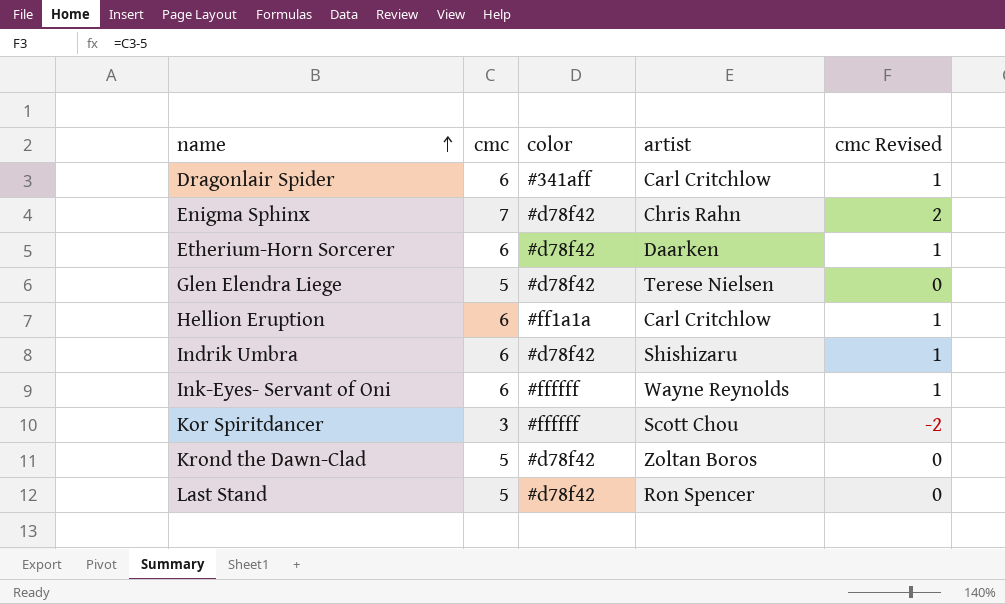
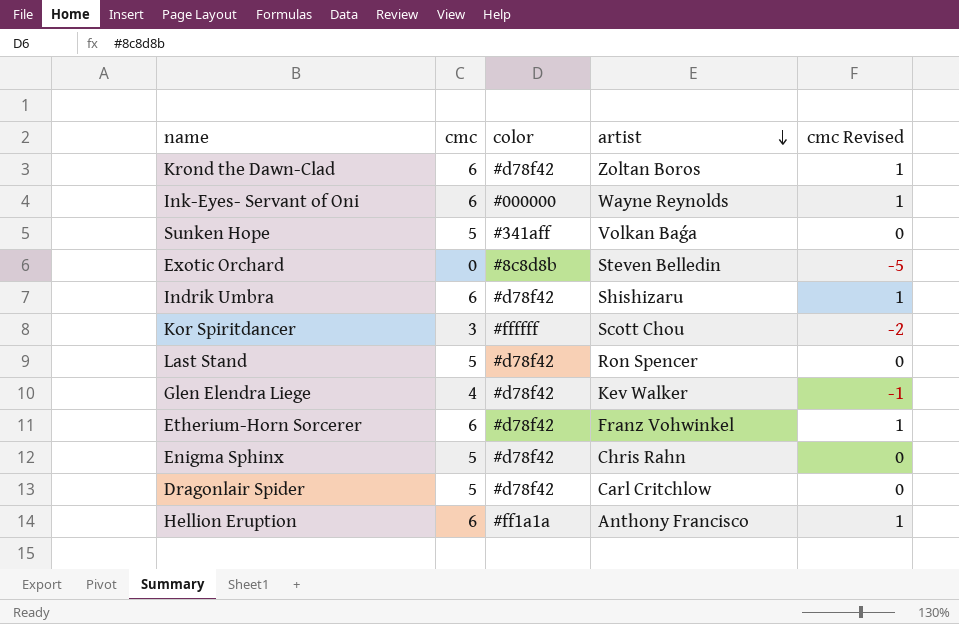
row order: name ascending -> artist descending
Krond the Dawn-Clad | cmc: 5 -> 6
Krond the Dawn-Clad | cmc Revised: 0 -> 1
Ink-Eyes- Servant of Oni | color: #ffffff -> #000000
row Sunken Hope: none -> 5 | #341aff | Volkan Baǵa | 0
row Exotic Orchard: none -> 0 | #8c8d8b | Steven Belledin | -5
Glen Elendra Liege | cmc: 5 -> 4
Glen Elendra Liege | artist: Terese Nielsen -> Kev Walker
Glen Elendra Liege | cmc Revised: 0 -> -1
Etherium-Horn Sorcerer | artist: Daarken -> Franz Vohwinkel
Enigma Sphinx | cmc: 7 -> 5
Enigma Sphinx | cmc Revised: 2 -> 0
Dragonlair Spider | cmc: 6 -> 5
Dragonlair Spider | color: #341aff -> #d78f42
Dragonlair Spider | cmc Revised: 1 -> 0
Hellion Eruption | artist: Carl Critchlow -> Anthony Francisco

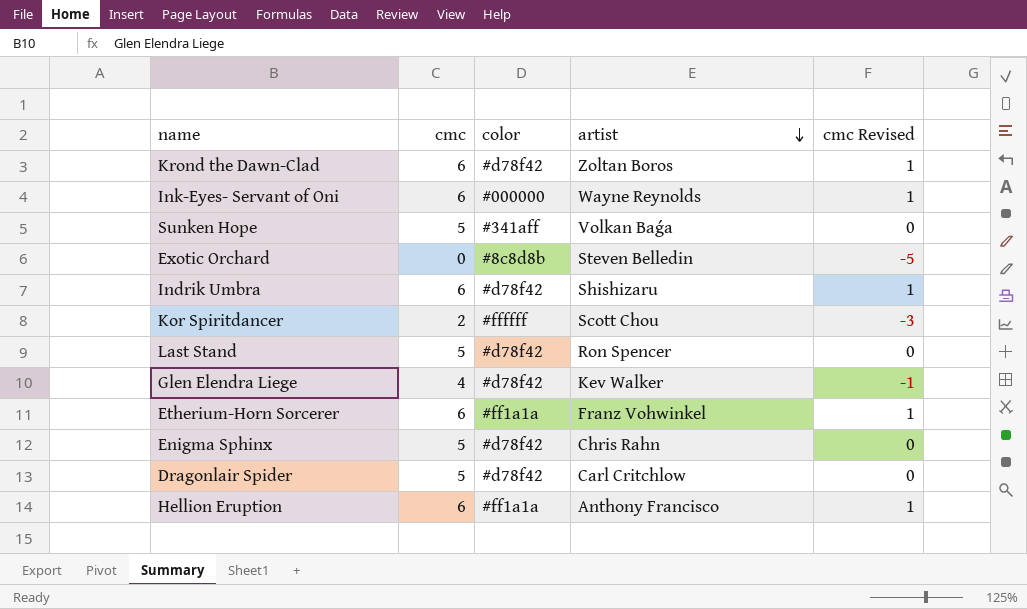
Kor Spiritdancer | cmc: 3 -> 2
Kor Spiritdancer | cmc Revised: -2 -> -3
Etherium-Horn Sorcerer | color: #d78f42 -> #ff1a1a

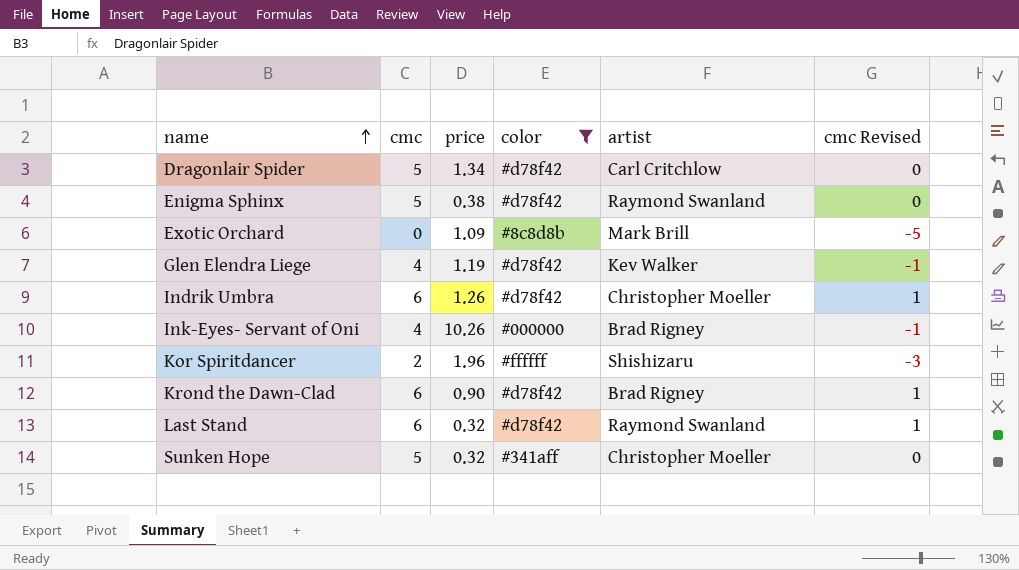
filter: none -> color != #ff1a1a
row order: artist descending -> name ascending
column price | position: none -> 3
Enigma Sphinx | artist: Chris Rahn -> Raymond Swanland
Exotic Orchard | artist: Steven Belledin -> Mark Brill
Indrik Umbra | artist: Shishizaru -> Christopher Moeller
Ink-Eyes- Servant of Oni | cmc: 6 -> 4
Ink-Eyes- Servant of Oni | artist: Wayne Reynolds -> Brad Rigney
Ink-Eyes- Servant of Oni | cmc Revised: 1 -> -1
Kor Spiritdancer | artist: Scott Chou -> Shishizaru
Krond the Dawn-Clad | artist: Zoltan Boros -> Brad Rigney
Last Stand | cmc: 5 -> 6
Last Stand | artist: Ron Spencer -> Raymond Swanland
Last Stand | cmc Revised: 0 -> 1
Sunken Hope | artist: Volkan Baǵa -> Christopher Moeller

